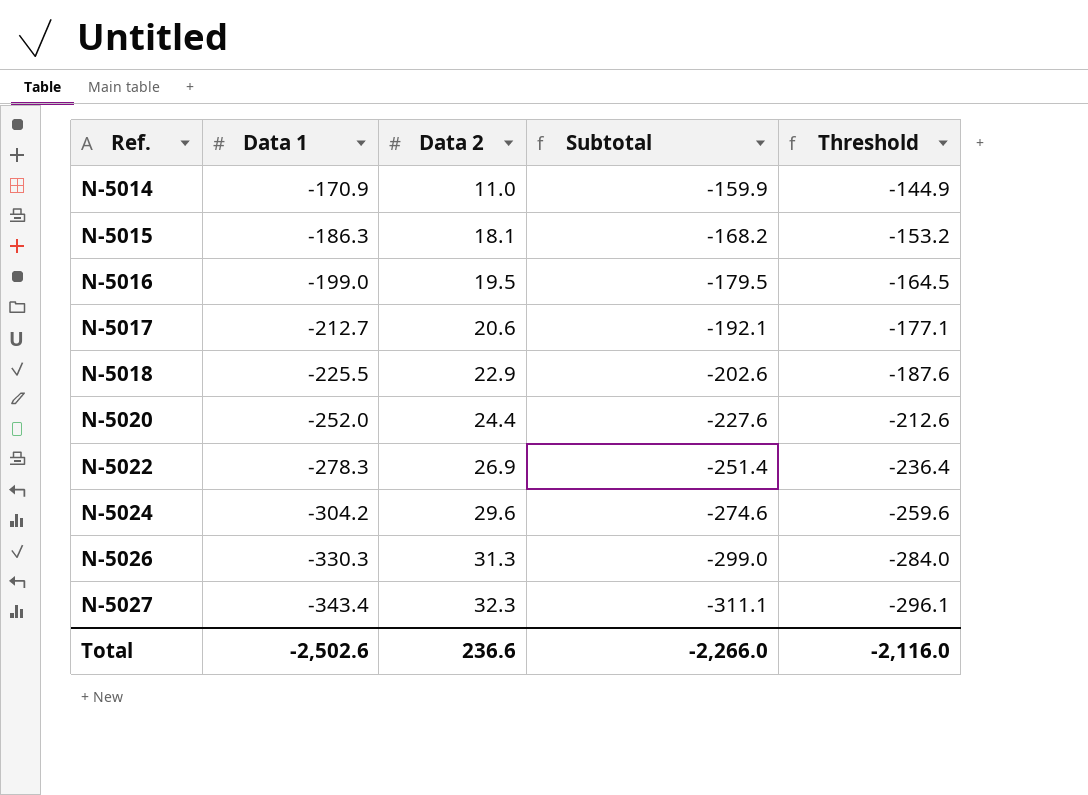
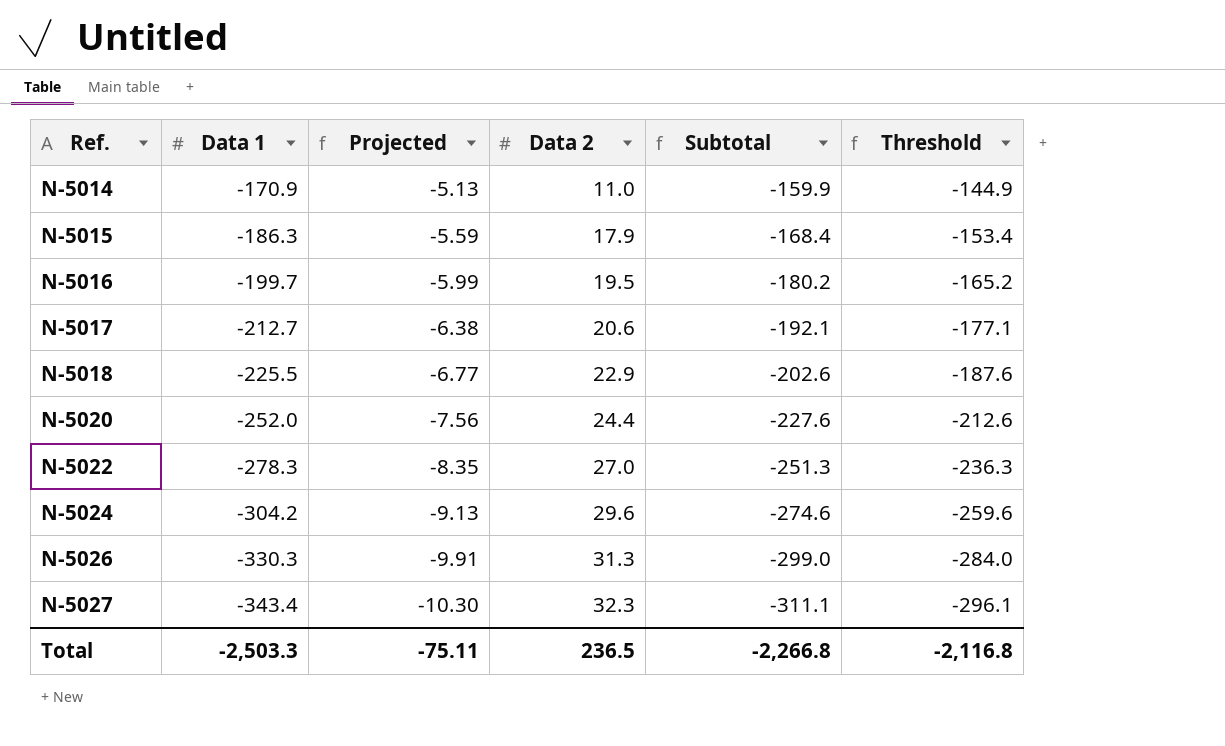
column Projected | formula: none -> [Data 1] * 0.03
N-5015 | Data 2: 18.1 -> 17.9
N-5015 | Subtotal: -168.2 -> -168.4
N-5015 | Threshold: -153.2 -> -153.4
N-5016 | Data 1: -199.0 -> -199.7
N-5016 | Subtotal: -179.5 -> -180.2
N-5016 | Threshold: -164.5 -> -165.2
N-5022 | Data 2: 26.9 -> 27.0
N-5022 | Subtotal: -251.4 -> -251.3
N-5022 | Threshold: -236.4 -> -236.3
Total | Data 1: -2,502.6 -> -2,503.3
Total | Data 2: 236.6 -> 236.5
Total | Subtotal: -2,266.0 -> -2,266.8
Total | Threshold: -2,116.0 -> -2,116.8

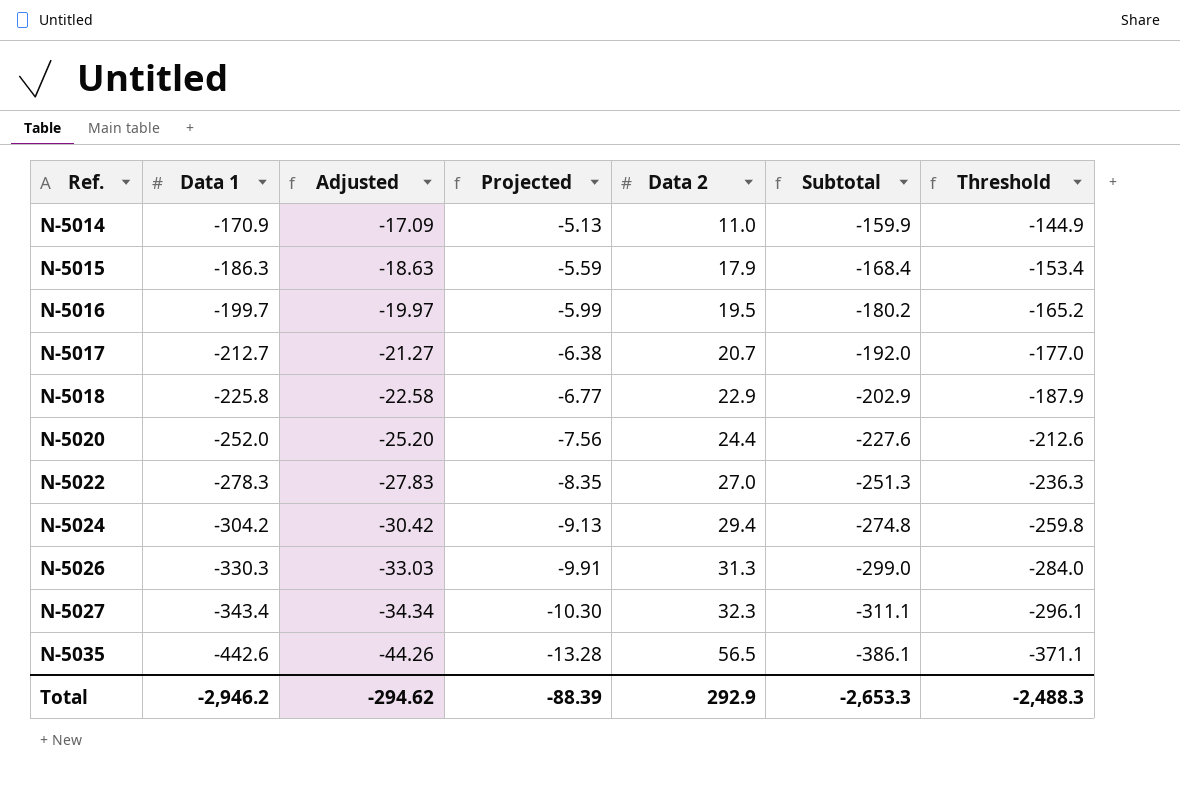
column Adjusted | formula: none -> [Data 1] * 0.1
N-5017 | Data 2: 20.6 -> 20.7
N-5017 | Subtotal: -192.1 -> -192.0
N-5017 | Threshold: -177.1 -> -177.0
N-5018 | Data 1: -225.5 -> -225.8
N-5018 | Subtotal: -202.6 -> -202.9
N-5018 | Threshold: -187.6 -> -187.9
N-5024 | Data 2: 29.6 -> 29.4
N-5024 | Subtotal: -274.6 -> -274.8
N-5024 | Threshold: -259.6 -> -259.8
row N-5035: none -> -442.6 | -44.26 | -13.28 | 56.5 | -386.1 | -371.1
Total | Data 1: -2,503.3 -> -2,946.2
Total | Projected: -75.11 -> -88.39
Total | Data 2: 236.5 -> 292.9
Total | Subtotal: -2,266.8 -> -2,653.3
Total | Threshold: -2,116.8 -> -2,488.3

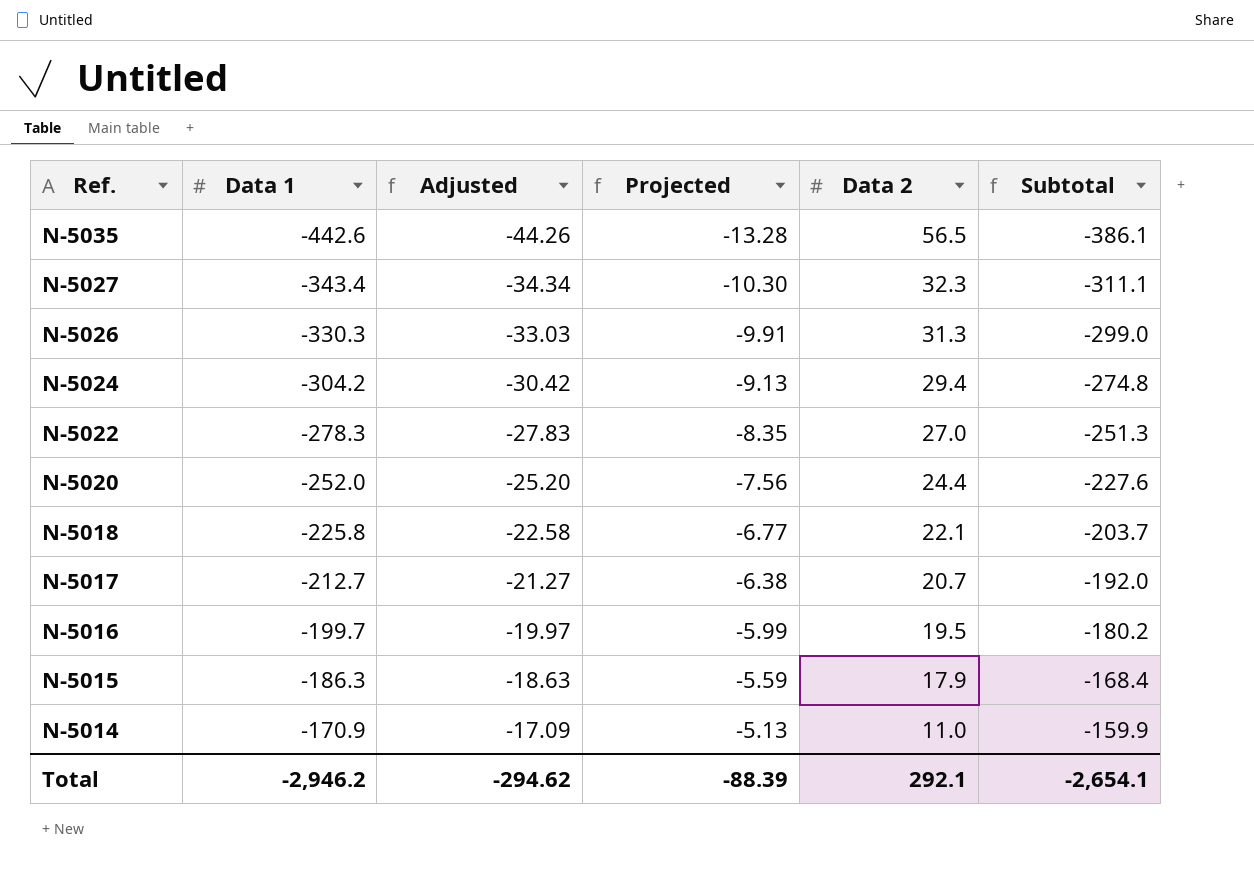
row order: Ref. ascending -> Ref. descending
column Threshold | formula: [Subtotal] + 15 -> none
N-5018 | Data 2: 22.9 -> 22.1
N-5018 | Subtotal: -202.9 -> -203.7
Total | Data 2: 292.9 -> 292.1
Total | Subtotal: -2,653.3 -> -2,654.1

